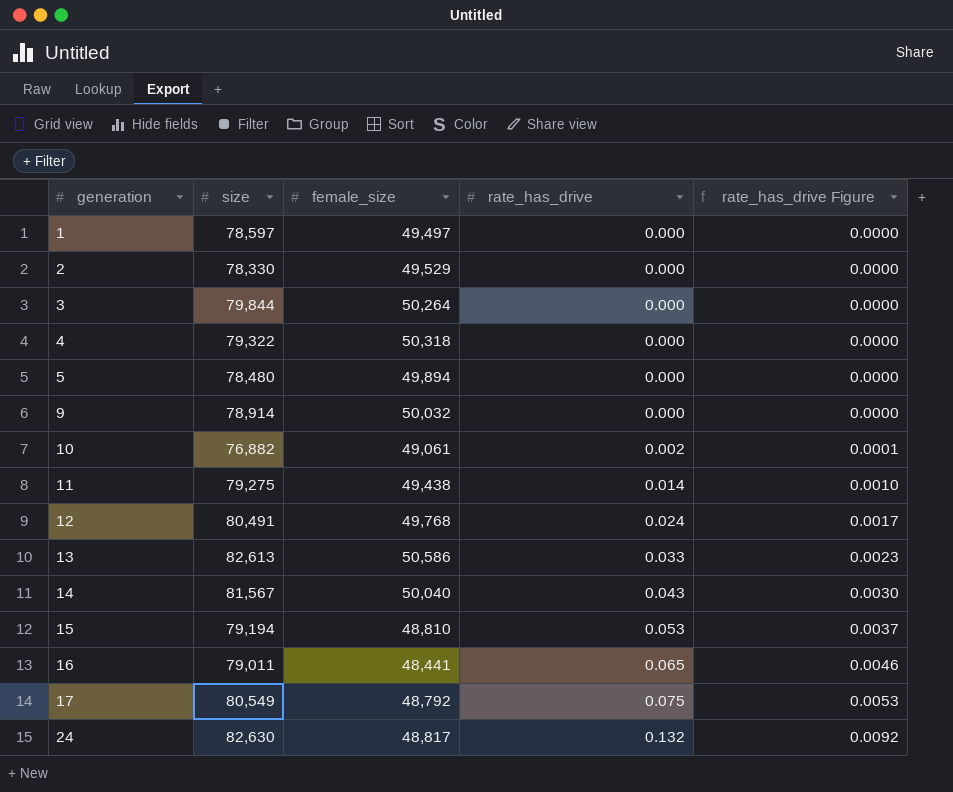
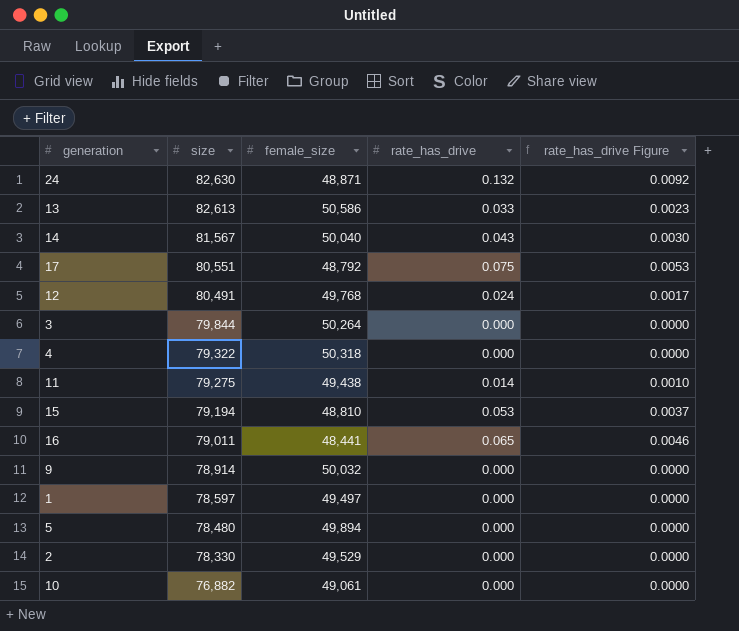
row order: generation ascending -> size descending
24 | female_size: 48,817 -> 48,871
17 | size: 80,549 -> 80,551
10 | rate_has_drive: 0.002 -> 0.000
10 | rate_has_drive Figure: 0.0001 -> 0.0000

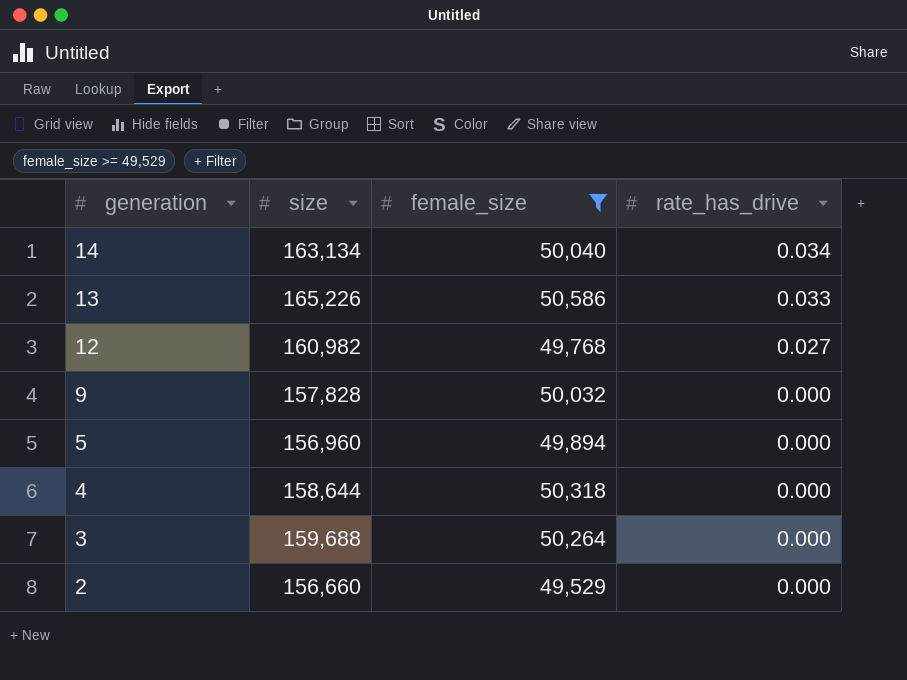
filter: none -> female_size >= 49,529
row order: size descending -> generation descending
column rate_has_drive Figure | formula: [rate_has_drive] * 0.07 -> none
14 | size: 81,567 -> 163,134
14 | rate_has_drive: 0.043 -> 0.034
13 | size: 82,613 -> 165,226
12 | size: 80,491 -> 160,982
12 | rate_has_drive: 0.024 -> 0.027
9 | size: 78,914 -> 157,828
5 | size: 78,480 -> 156,960
4 | size: 79,322 -> 158,644
3 | size: 79,844 -> 159,688
2 | size: 78,330 -> 156,660

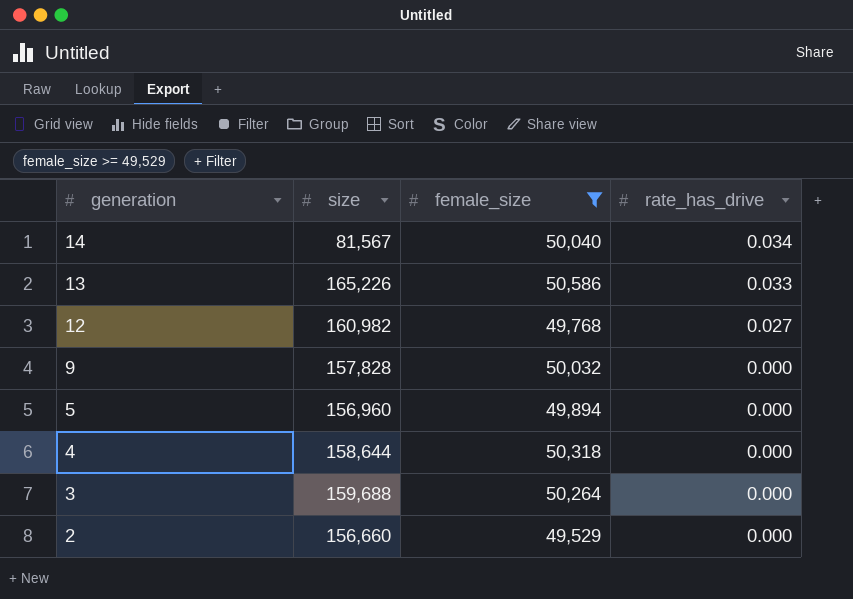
14 | size: 163,134 -> 81,567

